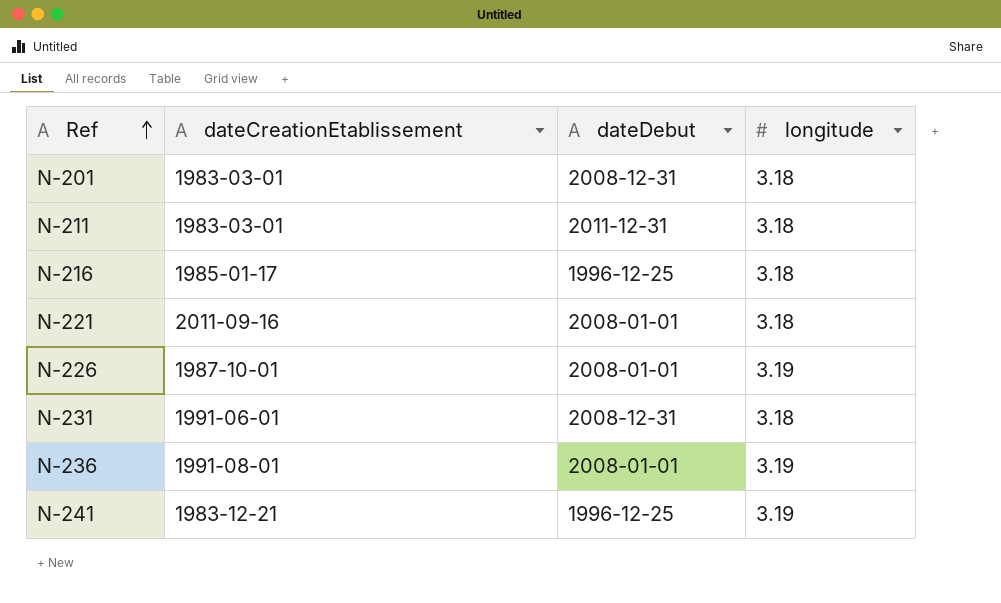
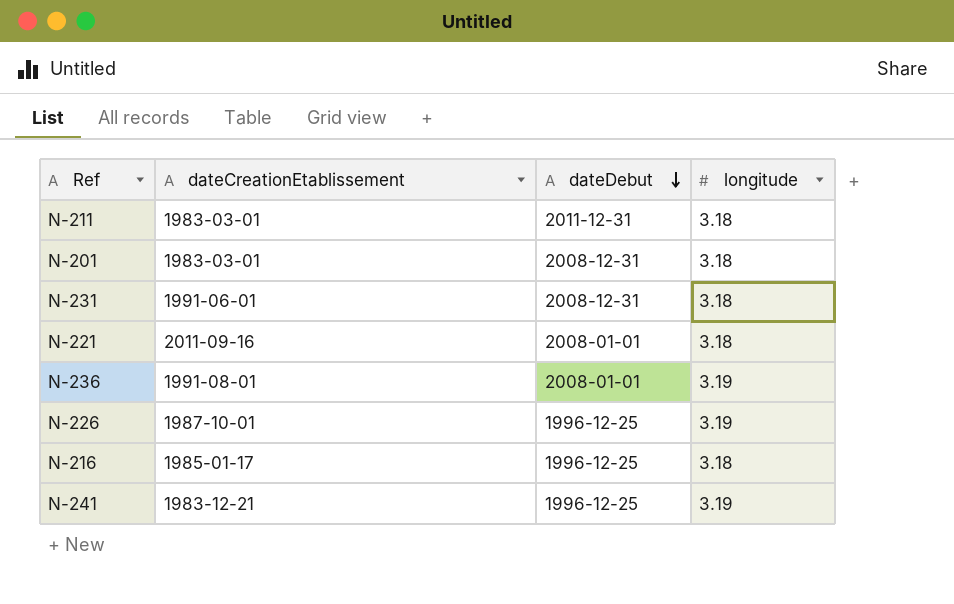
row order: Ref ascending -> dateDebut descending
N-226 | dateDebut: 2008-01-01 -> 1996-12-25

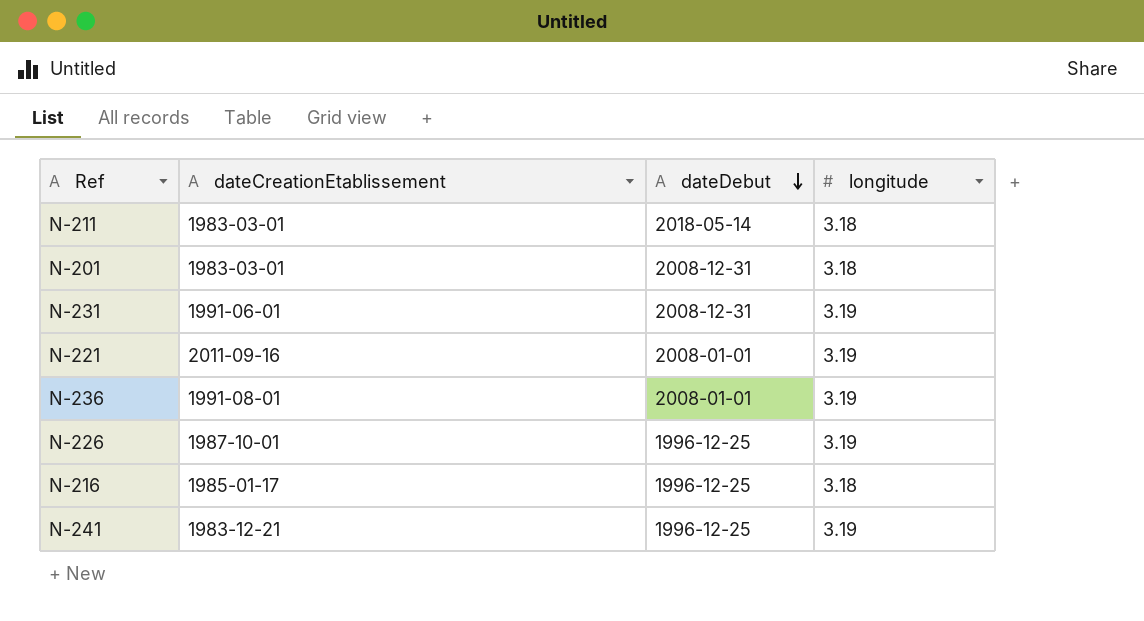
N-211 | dateDebut: 2011-12-31 -> 2018-05-14
N-231 | longitude: 3.18 -> 3.19
N-221 | longitude: 3.18 -> 3.19

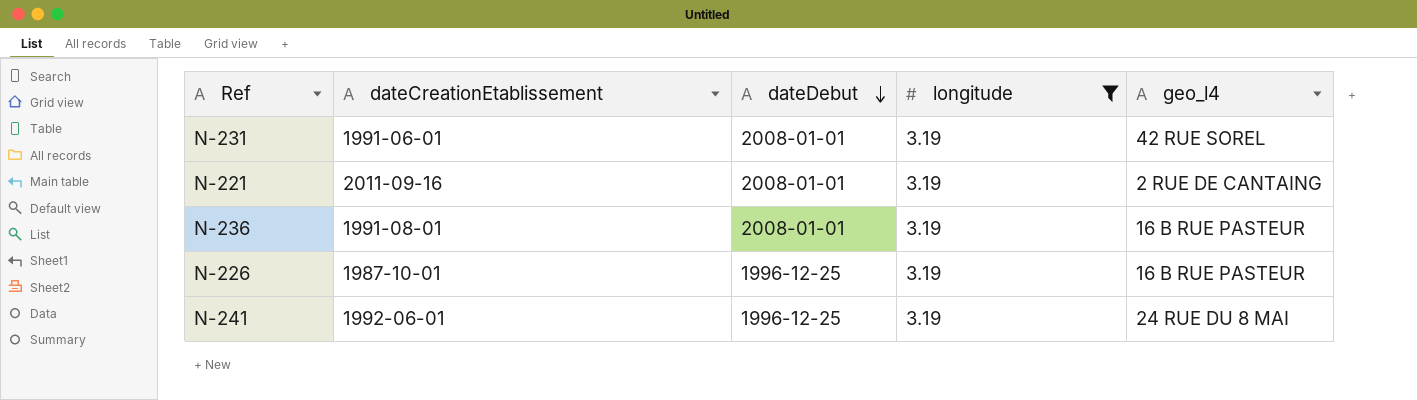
filter: none -> longitude = 3.19
column geo_l4 | position: none -> 5
N-231 | dateDebut: 2008-12-31 -> 2008-01-01
N-241 | dateCreationEtablissement: 1983-12-21 -> 1992-06-01

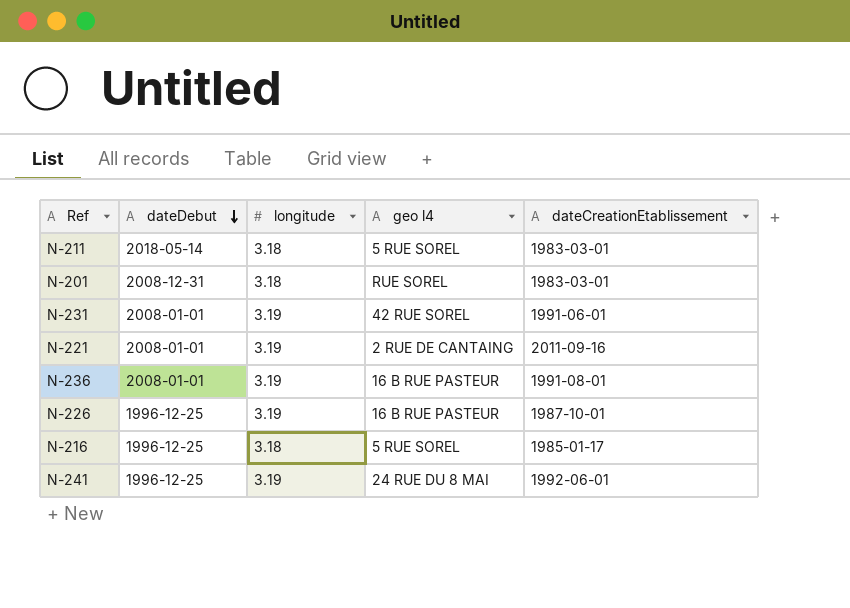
filter: longitude = 3.19 -> none
column name: geo_l4 -> geo l4
column dateCreationEtablissement | position: 2 -> 5

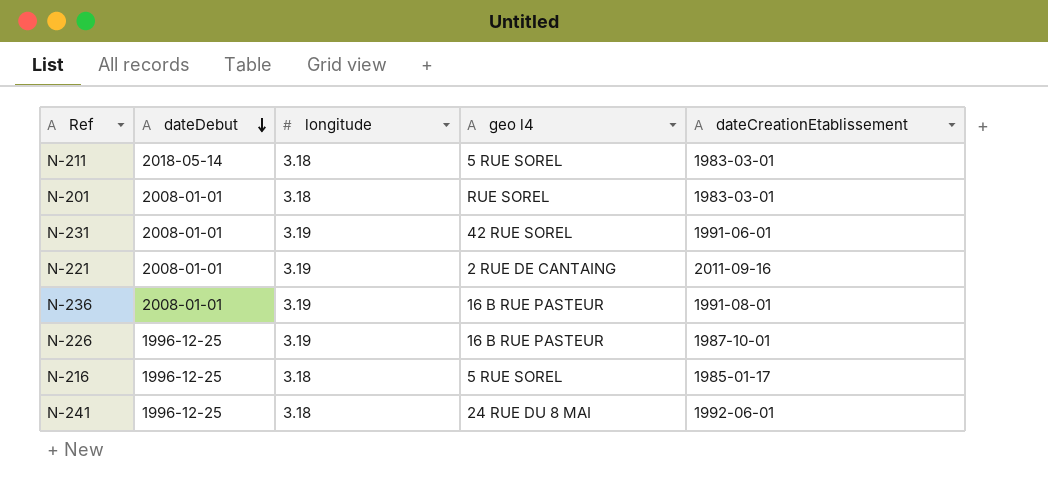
N-201 | dateDebut: 2008-12-31 -> 2008-01-01
N-241 | longitude: 3.19 -> 3.18

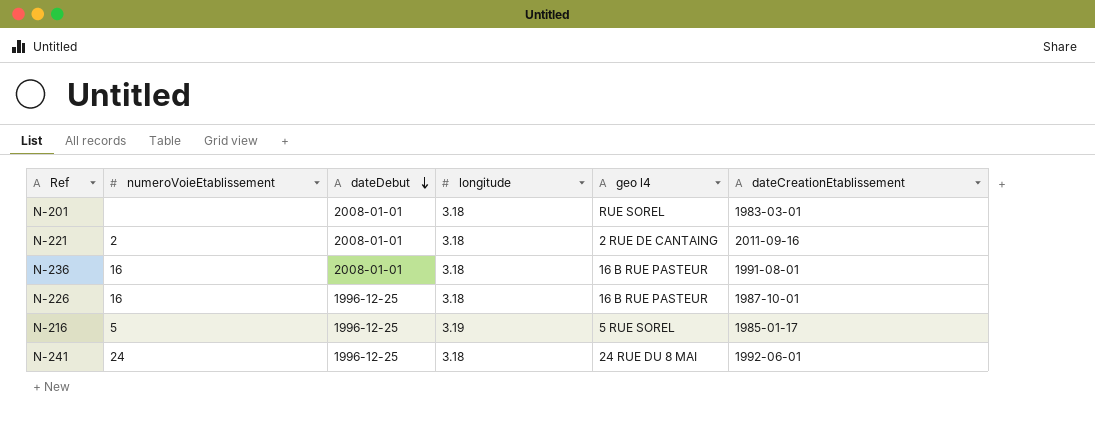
column numeroVoieEtablissement | position: none -> 2
row N-211: 2018-05-14 | 3.18 | 5 RUE SOREL | 1983-03-01 -> none
row N-231: 2008-01-01 | 3.19 | 42 RUE SOREL | 1991-06-01 -> none
N-221 | longitude: 3.19 -> 3.18
N-236 | longitude: 3.19 -> 3.18
N-226 | longitude: 3.19 -> 3.18
N-216 | longitude: 3.18 -> 3.19

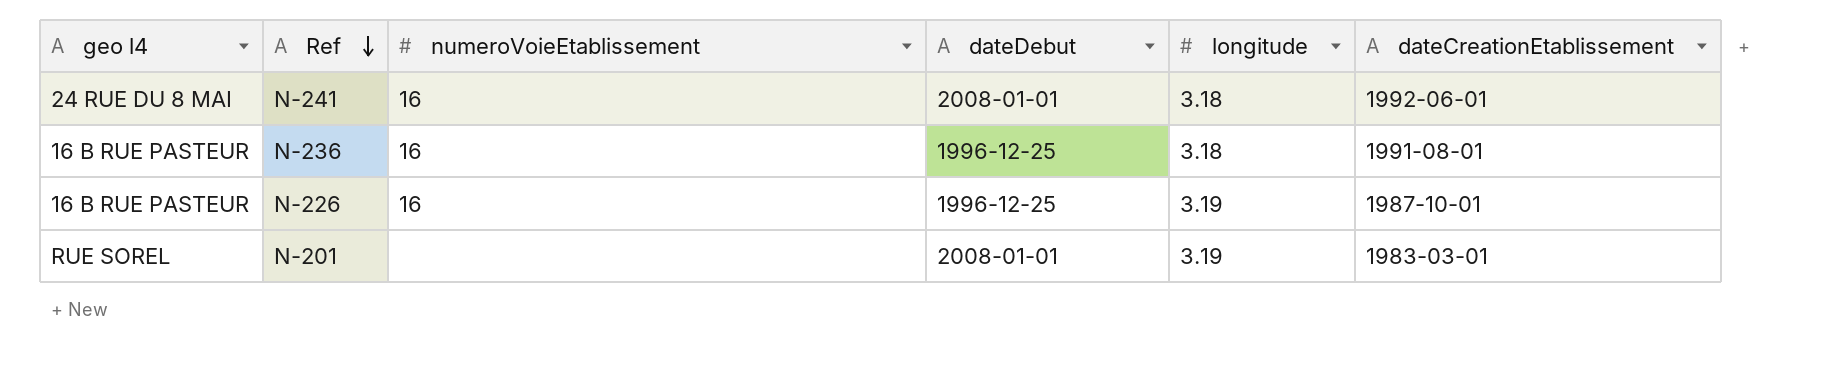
row order: dateDebut descending -> Ref descending
column geo l4 | position: 5 -> 1
row N-221: 2 | 2008-01-01 | 3.18 | 2 RUE DE CANTAING | 2011-09-16 -> none
row N-216: 5 | 1996-12-25 | 3.19 | 5 RUE SOREL | 1985-01-17 -> none
N-241 | numeroVoieEtablissement: 24 -> 16
N-241 | dateDebut: 1996-12-25 -> 2008-01-01
N-236 | dateDebut: 2008-01-01 -> 1996-12-25
N-226 | longitude: 3.18 -> 3.19
N-201 | longitude: 3.18 -> 3.19

